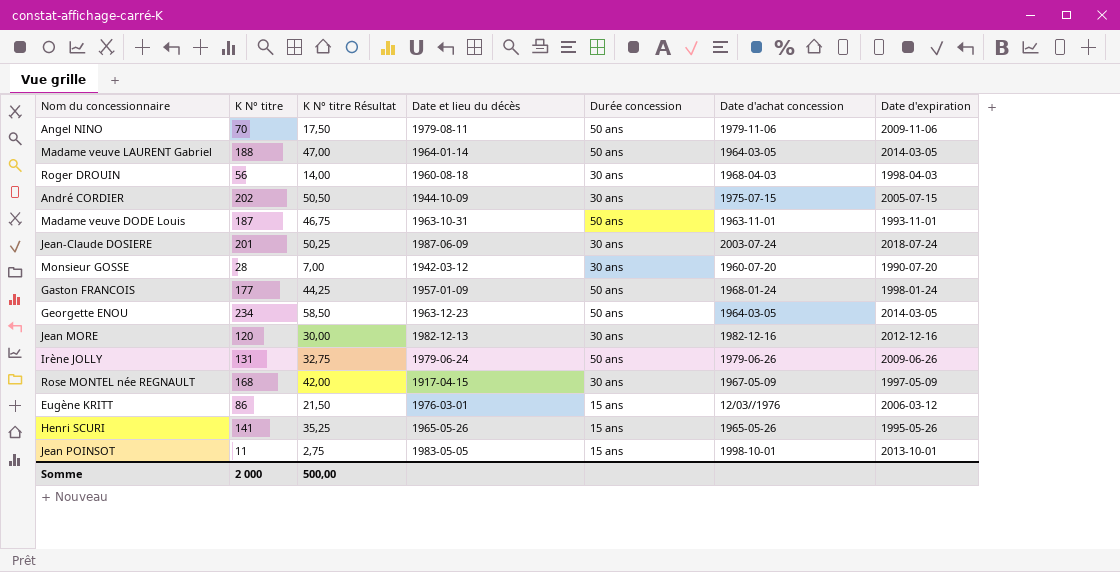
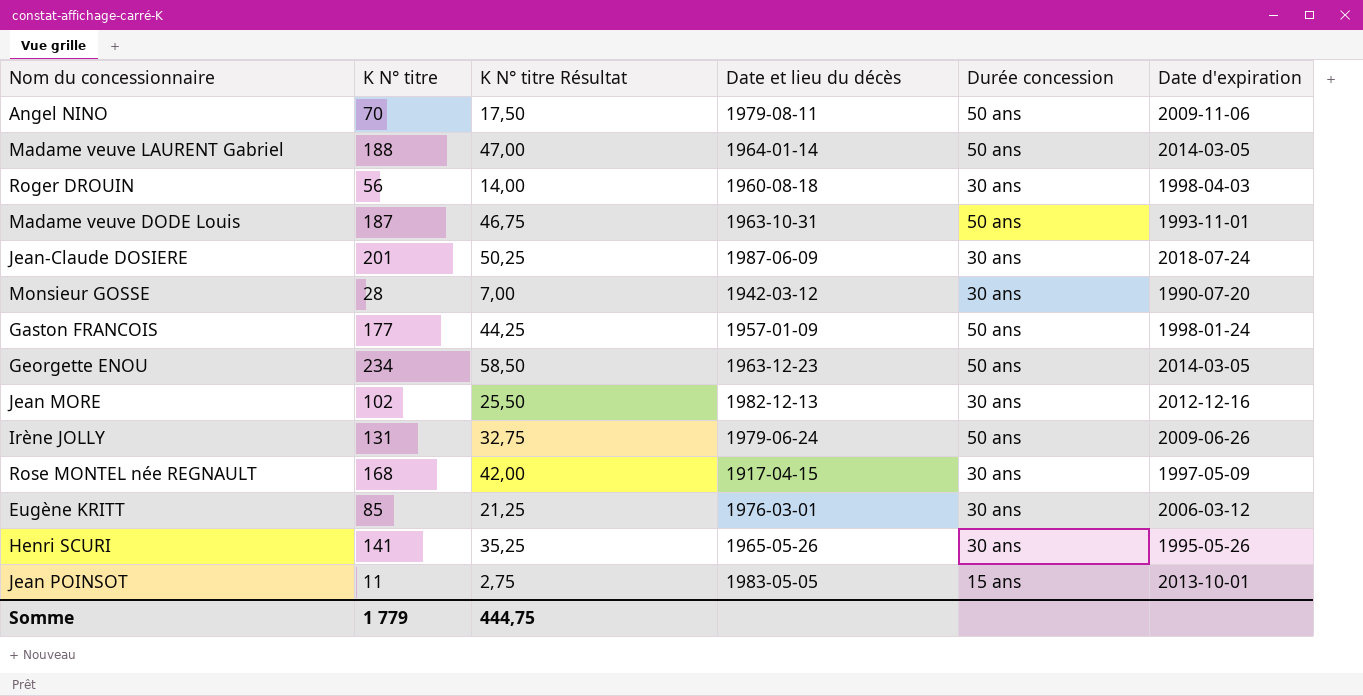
column Date d'achat concession | position: 6 -> none
row André CORDIER: 202 | 50,50 | 1944-10-09 | 30 ans | 1975-07-15 | 2005-07-15 -> none
Jean MORE | K N° titre: 120 -> 102
Jean MORE | K N° titre Résultat: 30,00 -> 25,50
Eugène KRITT | K N° titre: 86 -> 85
Eugène KRITT | K N° titre Résultat: 21,50 -> 21,25
Eugène KRITT | Durée concession: 15 ans -> 30 ans
Henri SCURI | Durée concession: 15 ans -> 30 ans
Somme | K N° titre: 2 000 -> 1 779
Somme | K N° titre Résultat: 500,00 -> 444,75

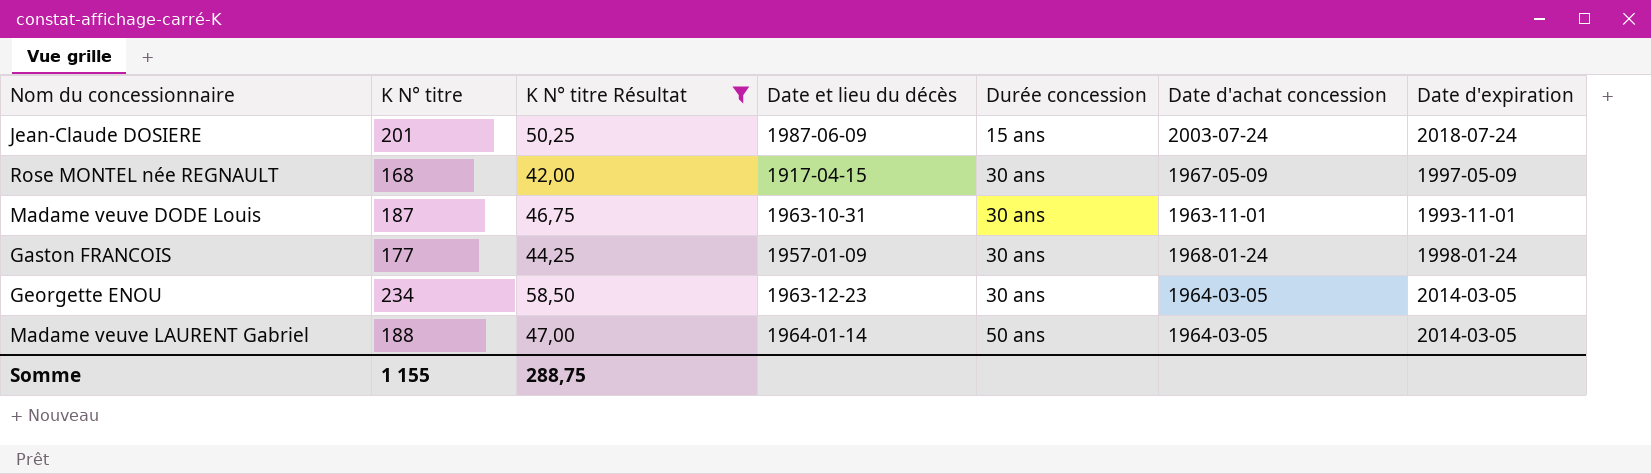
filter: none -> K N° titre Résultat >= 42,00
row order: none -> Durée concession ascending
column Date d'achat concession | position: none -> 6
Jean-Claude DOSIERE | Durée concession: 30 ans -> 15 ans
Madame veuve DODE Louis | Durée concession: 50 ans -> 30 ans
Gaston FRANCOIS | Durée concession: 50 ans -> 30 ans
Georgette ENOU | Durée concession: 50 ans -> 30 ans
Somme | K N° titre: 1 779 -> 1 155
Somme | K N° titre Résultat: 444,75 -> 288,75

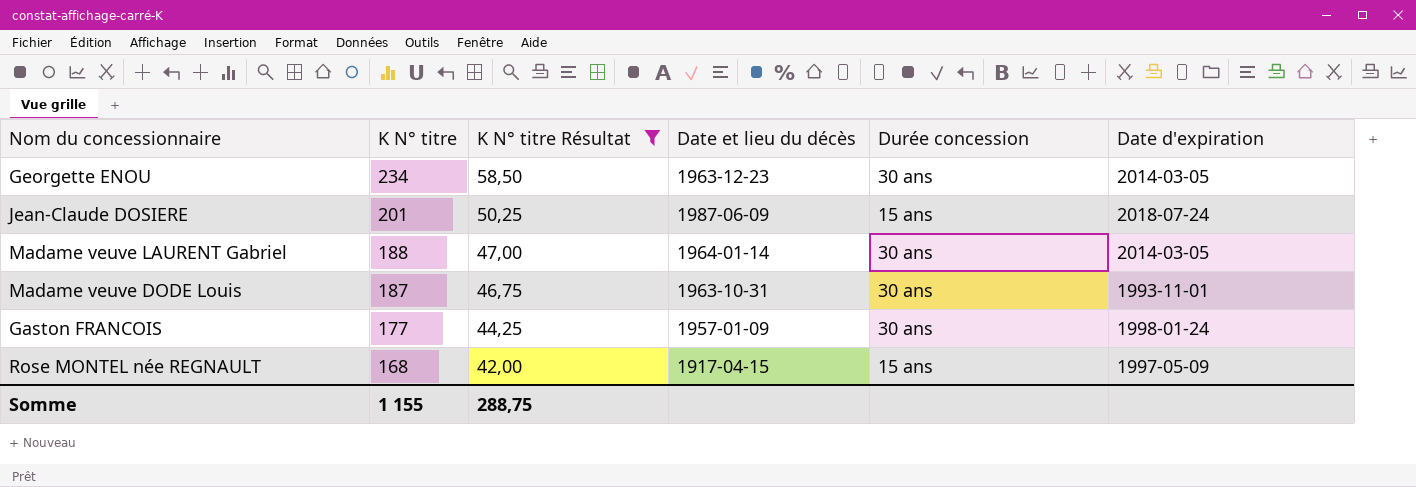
row order: Durée concession ascending -> K N° titre descending
column Date d'achat concession | position: 6 -> none
Madame veuve LAURENT Gabriel | Durée concession: 50 ans -> 30 ans
Rose MONTEL née REGNAULT | Durée concession: 30 ans -> 15 ans

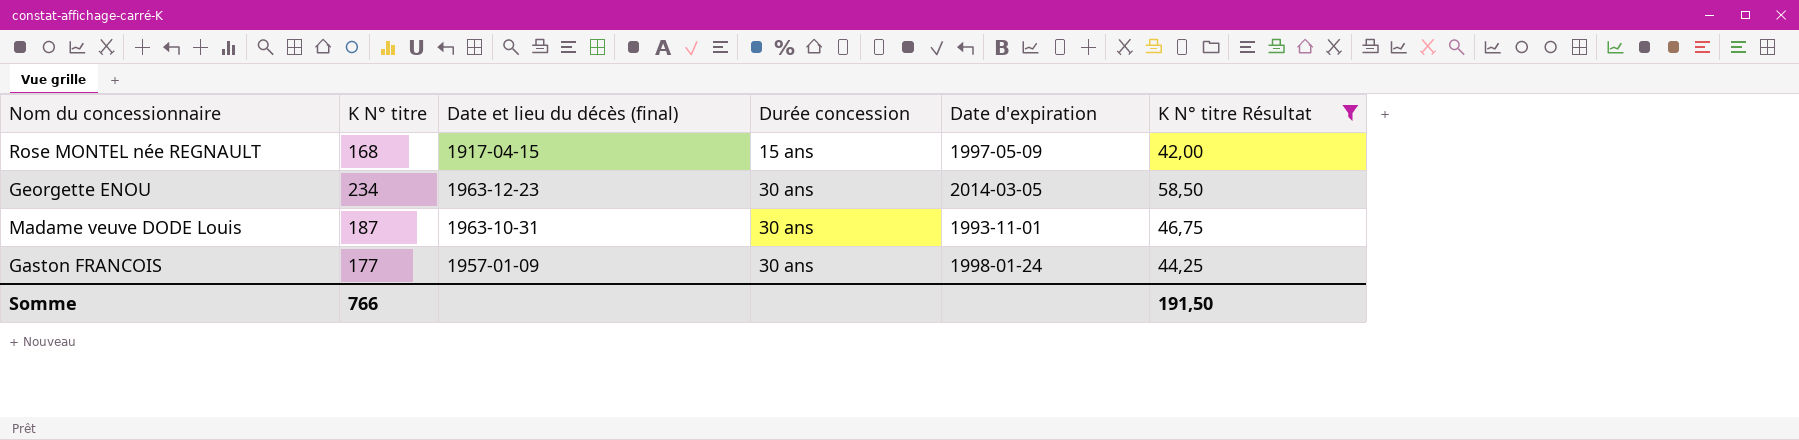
row order: K N° titre descending -> Durée concession ascending
column name: Date et lieu du décès -> Date et lieu du décès (final)
column K N° titre Résultat | position: 3 -> 6
row Jean-Claude DOSIERE: 201 | 50,25 | 1987-06-09 | 15 ans | 2018-07-24 -> none
row Madame veuve LAURENT Gabriel: 188 | 47,00 | 1964-01-14 | 30 ans | 2014-03-05 -> none
Somme | K N° titre: 1 155 -> 766
Somme | K N° titre Résultat: 288,75 -> 191,50

